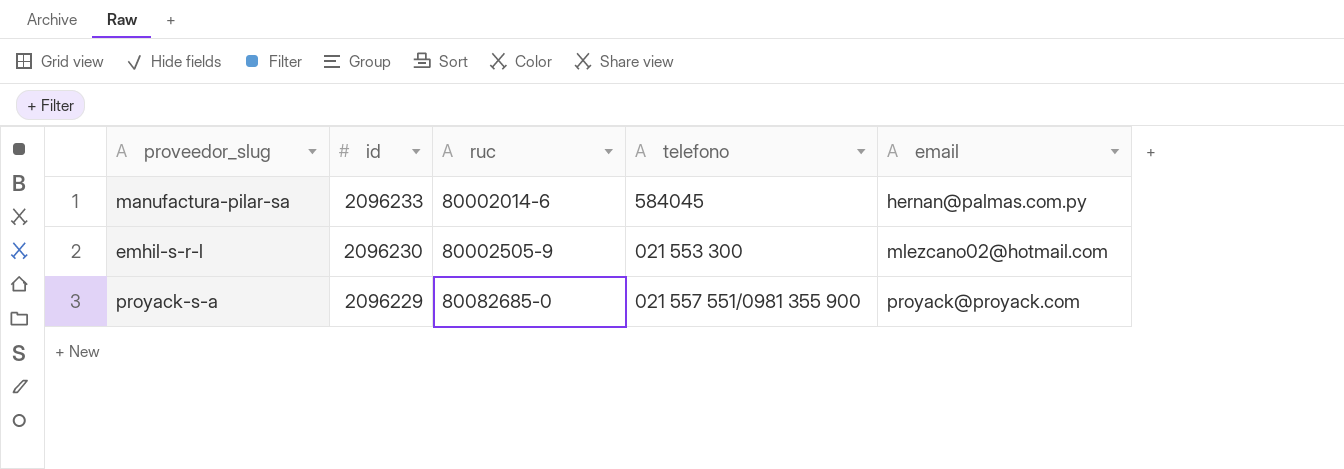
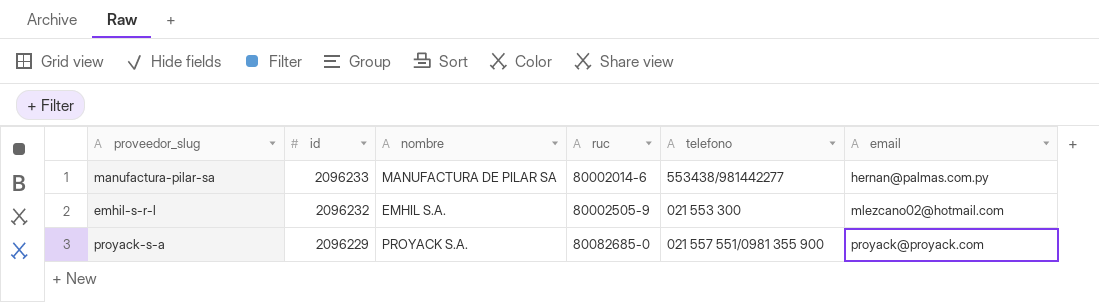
column nombre | position: none -> 3
manufactura-pilar-sa | telefono: 584045 -> 553438/981442277
emhil-s-r-l | id: 2096230 -> 2096232

